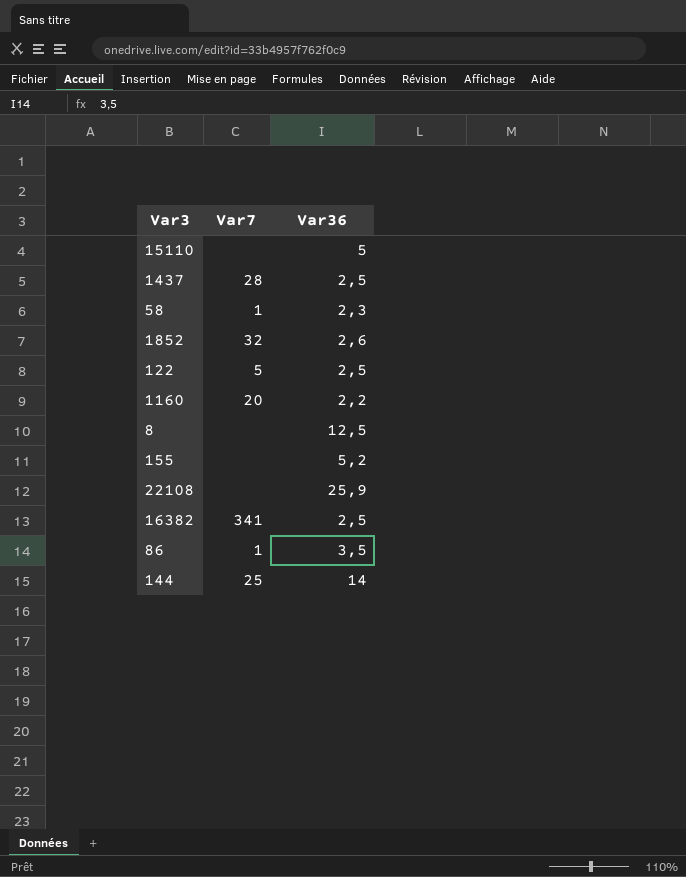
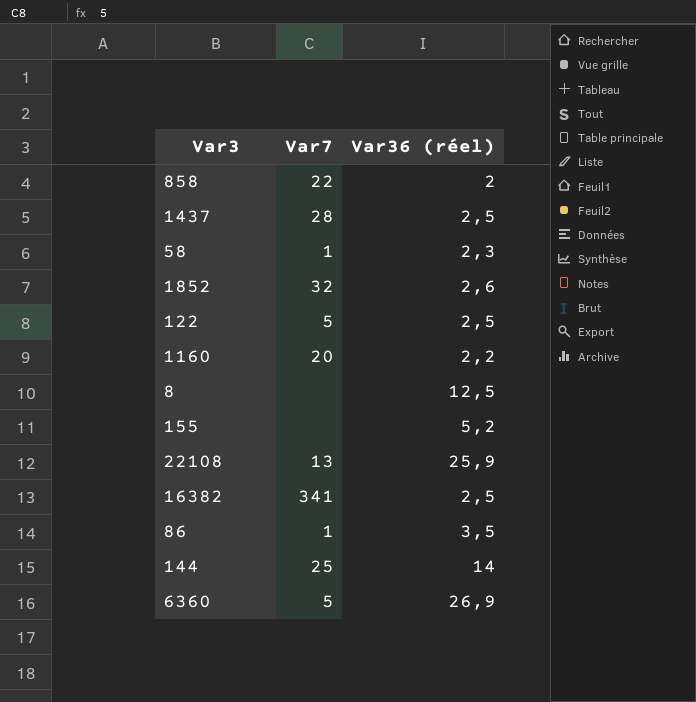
column name: Var36 -> Var36 (réel)
row 15110: none | 5 -> none
row 858: none -> 22 | 2
22108 | Var7: none -> 13
row 6360: none -> 5 | 26,9

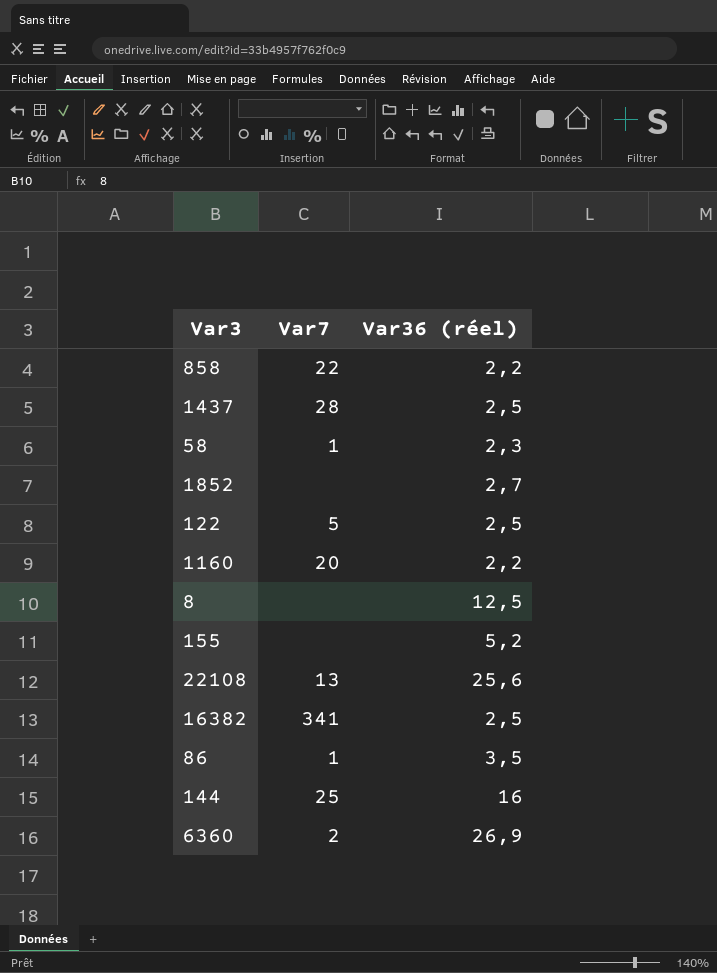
858 | Var36 (réel): 2 -> 2,2
1852 | Var7: 32 -> none
1852 | Var36 (réel): 2,6 -> 2,7
22108 | Var36 (réel): 25,9 -> 25,6
144 | Var36 (réel): 14 -> 16
6360 | Var7: 5 -> 2

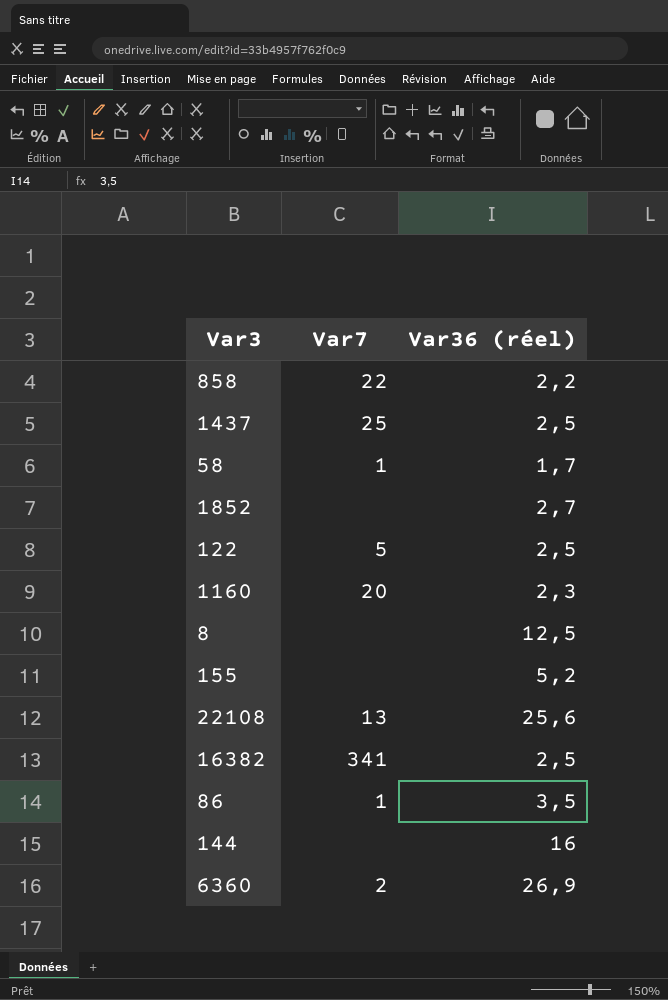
1437 | Var7: 28 -> 25
58 | Var36 (réel): 2,3 -> 1,7
1160 | Var36 (réel): 2,2 -> 2,3
144 | Var7: 25 -> none

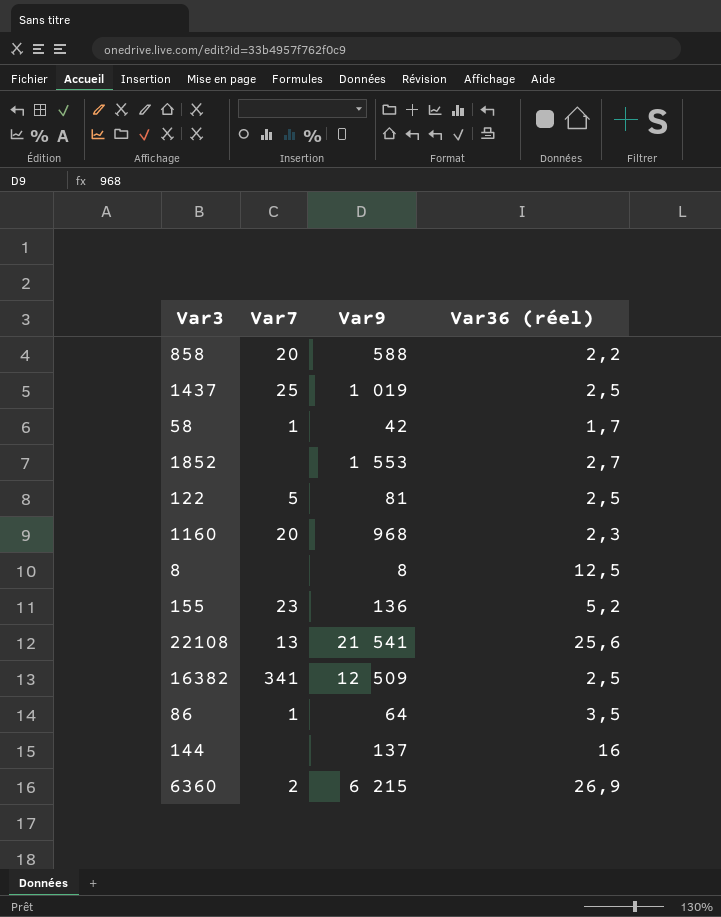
column Var9 | position: none -> 3
858 | Var7: 22 -> 20
155 | Var7: none -> 23

